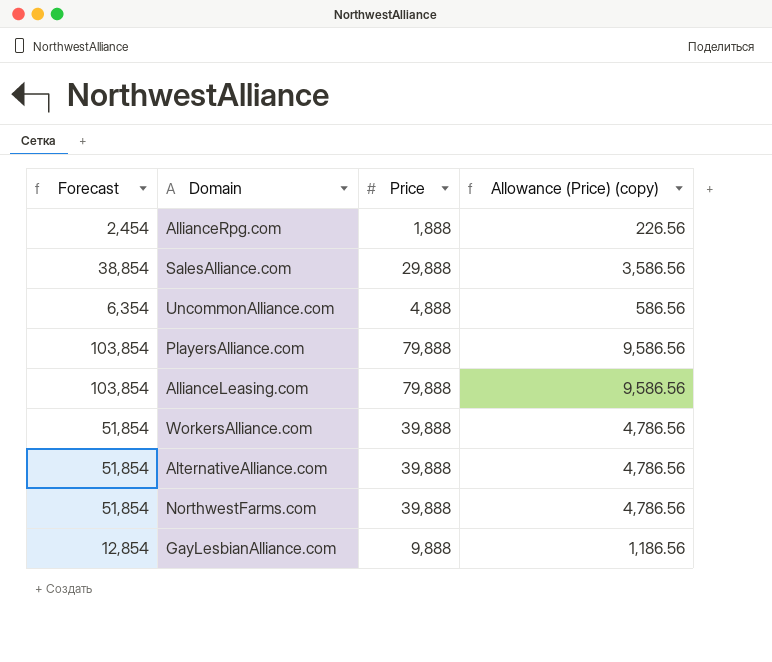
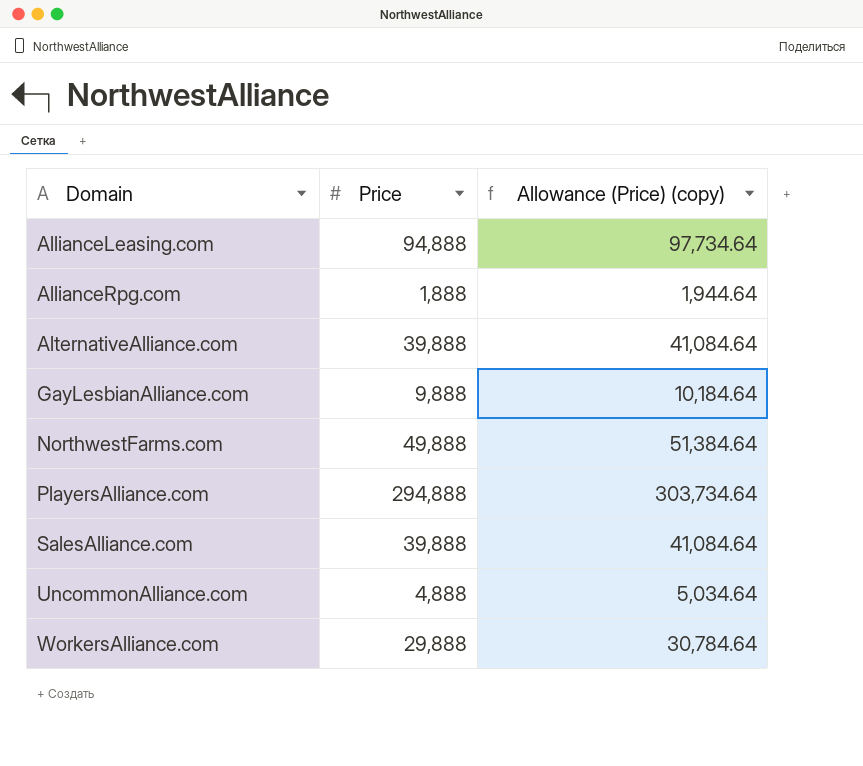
row order: none -> Domain ascending
column Forecast | formula: [Price] * 1.3 -> none
column Allowance (Price) (copy) | formula: [Price] * 0.12 -> [Price] * 1.03
AllianceLeasing.com | Price: 79,888 -> 94,888
NorthwestFarms.com | Price: 39,888 -> 49,888
PlayersAlliance.com | Price: 79,888 -> 294,888
SalesAlliance.com | Price: 29,888 -> 39,888
WorkersAlliance.com | Price: 39,888 -> 29,888

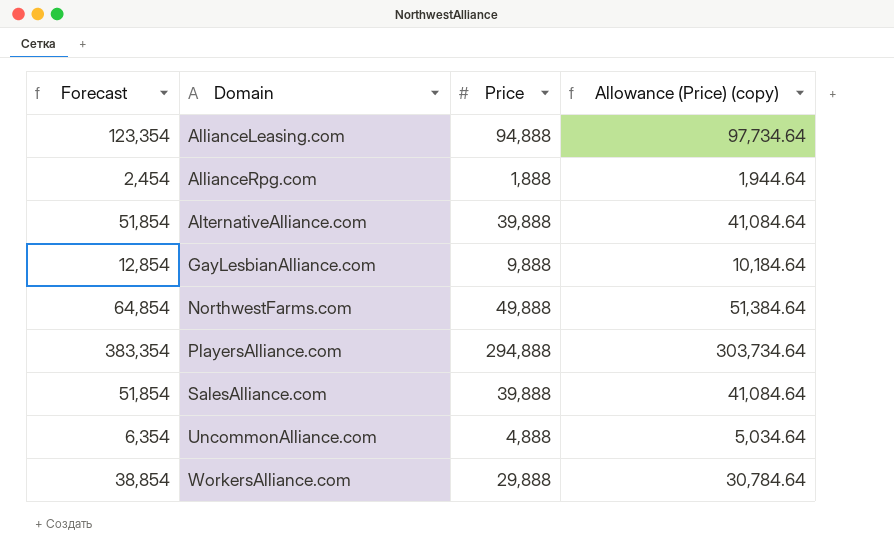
column Forecast | formula: none -> [Price] * 1.3

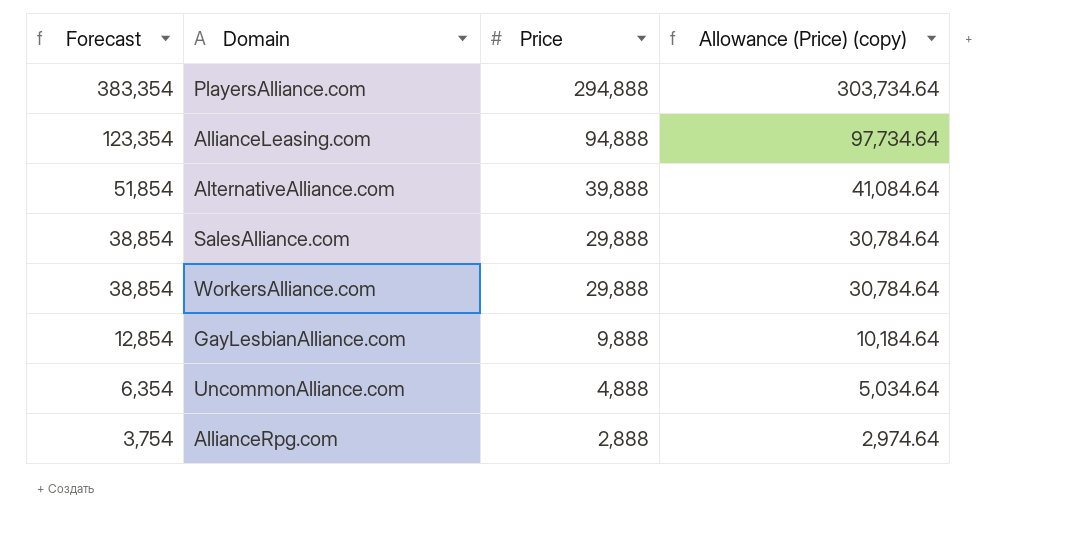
row order: Domain ascending -> Forecast descending
row NorthwestFarms.com: 64,854 | 49,888 | 51,384.64 -> none
SalesAlliance.com | Forecast: 51,854 -> 38,854
SalesAlliance.com | Price: 39,888 -> 29,888
SalesAlliance.com | Allowance (Price) (copy): 41,084.64 -> 30,784.64
AllianceRpg.com | Forecast: 2,454 -> 3,754
AllianceRpg.com | Price: 1,888 -> 2,888
AllianceRpg.com | Allowance (Price) (copy): 1,944.64 -> 2,974.64

